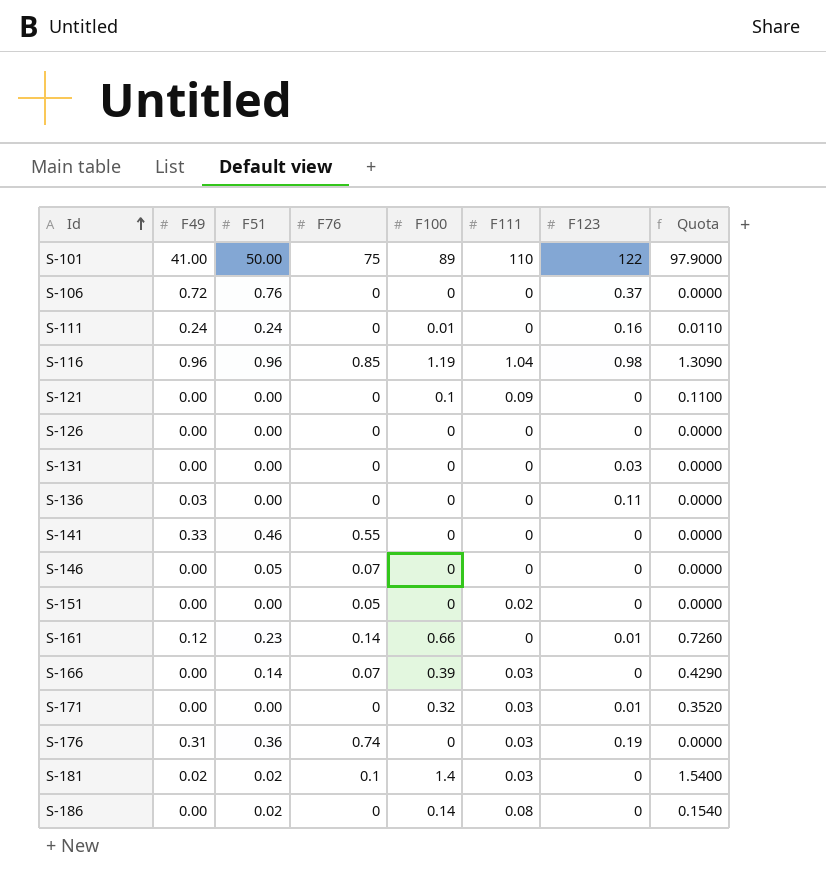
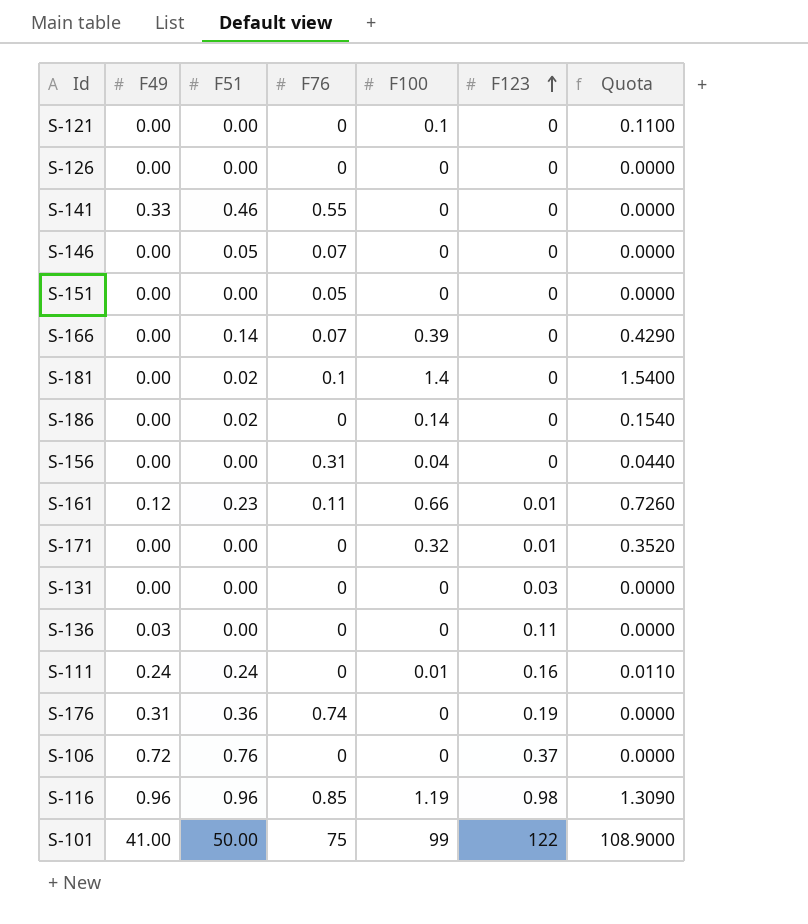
row order: Id ascending -> F123 ascending
column F111 | position: 6 -> none
S-181 | F49: 0.02 -> 0.00
row S-156: none -> 0.00 | 0.00 | 0.31 | 0.04 | 0 | 0.0440
S-161 | F76: 0.14 -> 0.11
S-101 | F100: 89 -> 99
S-101 | Quota: 97.9000 -> 108.9000

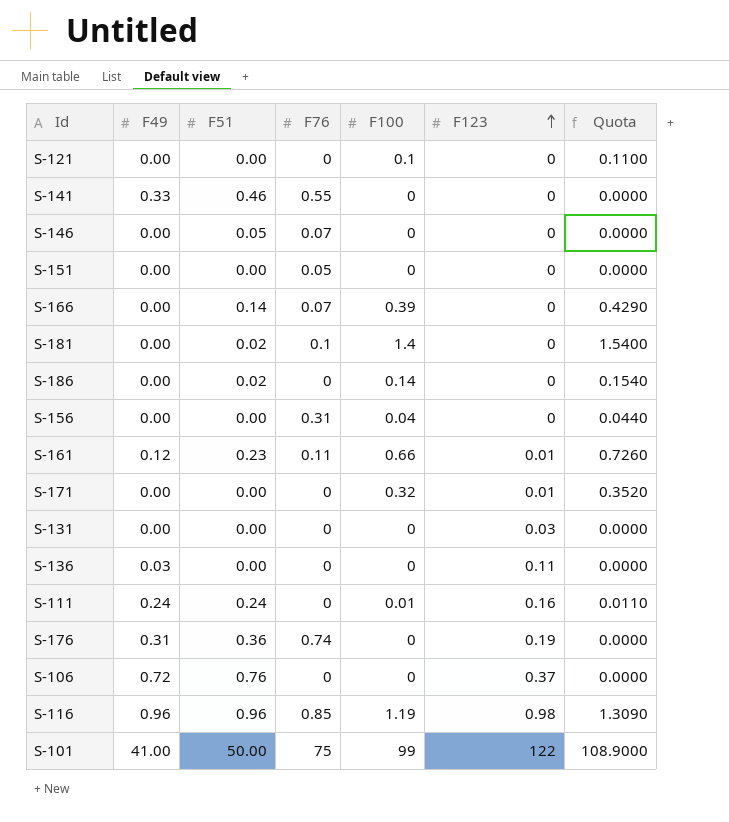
row S-126: 0.00 | 0.00 | 0 | 0 | 0 | 0.0000 -> none

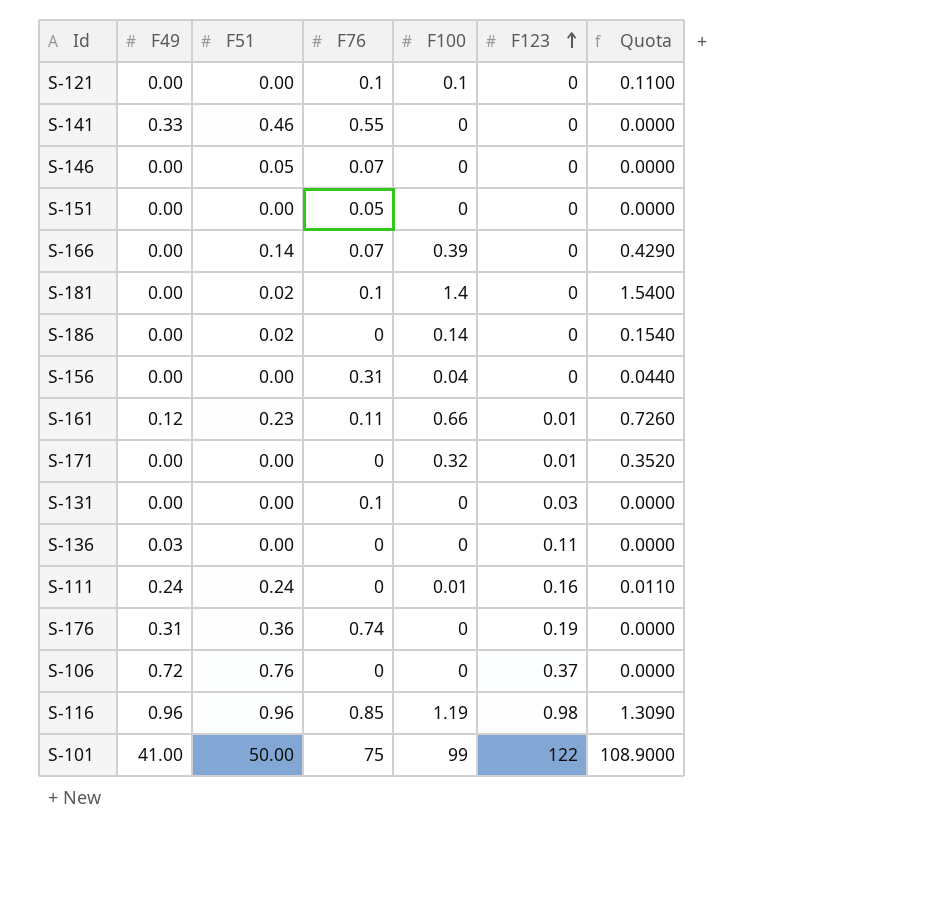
S-121 | F76: 0 -> 0.1
S-131 | F76: 0 -> 0.1

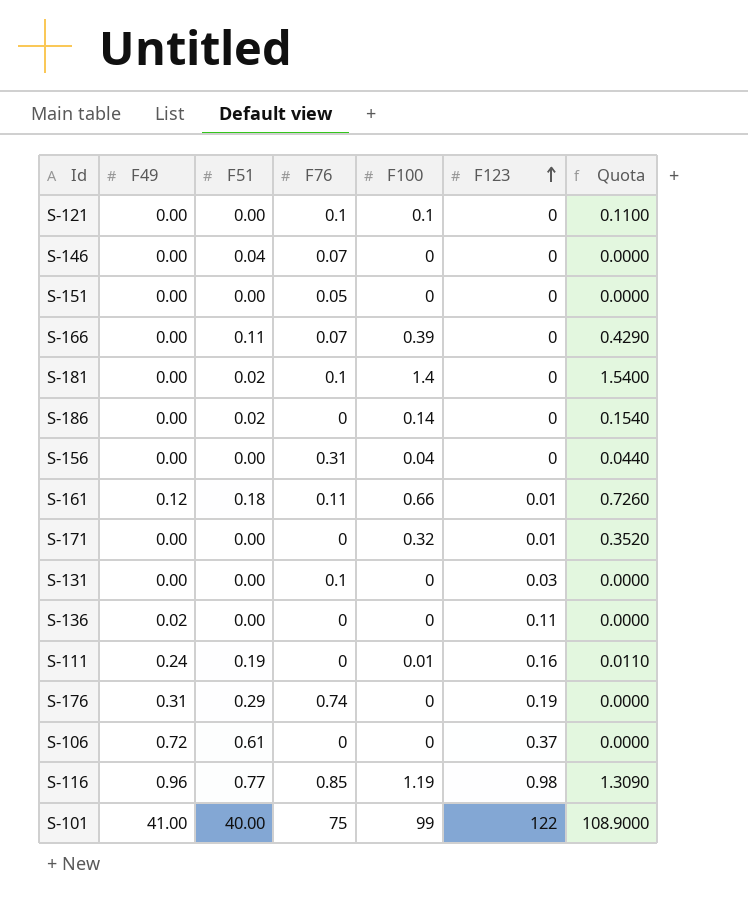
row S-141: 0.33 | 0.46 | 0.55 | 0 | 0 | 0.0000 -> none
S-146 | F51: 0.05 -> 0.04
S-166 | F51: 0.14 -> 0.11
S-161 | F51: 0.23 -> 0.18
S-136 | F49: 0.03 -> 0.02
S-111 | F51: 0.24 -> 0.19
S-176 | F51: 0.36 -> 0.29
S-106 | F51: 0.76 -> 0.61
S-116 | F51: 0.96 -> 0.77
S-101 | F51: 50.00 -> 40.00

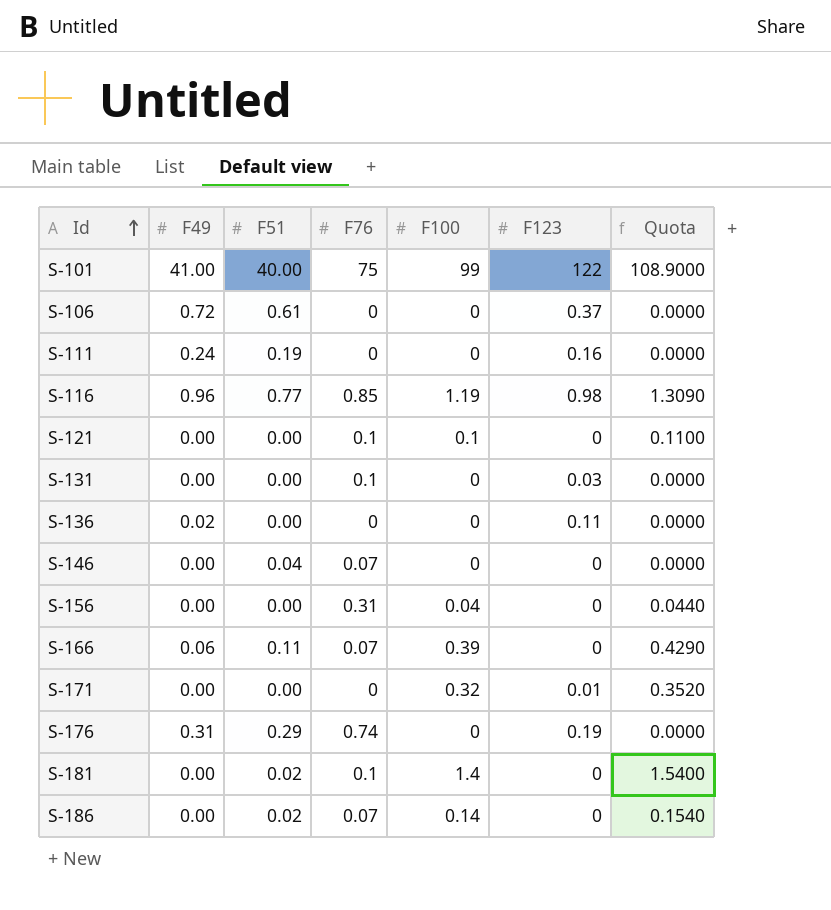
row order: F123 ascending -> Id ascending
row S-151: 0.00 | 0.00 | 0.05 | 0 | 0 | 0.0000 -> none
row S-161: 0.12 | 0.18 | 0.11 | 0.66 | 0.01 | 0.7260 -> none
S-111 | F100: 0.01 -> 0
S-111 | Quota: 0.0110 -> 0.0000
S-166 | F49: 0.00 -> 0.06
S-186 | F76: 0 -> 0.07

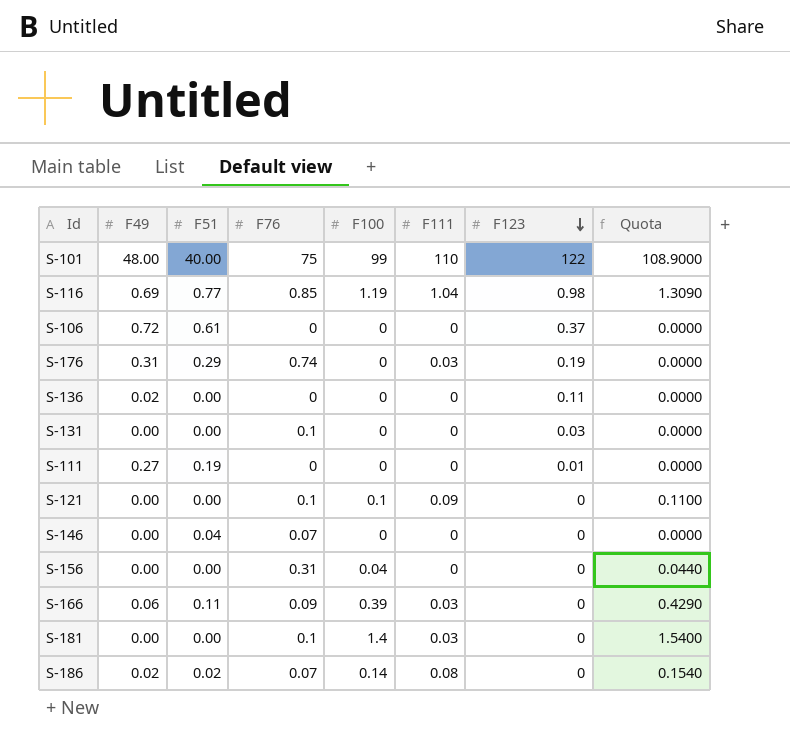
row order: Id ascending -> F123 descending
column F111 | position: none -> 6
row S-171: 0.00 | 0.00 | 0 | 0.32 | 0.01 | 0.3520 -> none
S-101 | F49: 41.00 -> 48.00
S-116 | F49: 0.96 -> 0.69
S-111 | F49: 0.24 -> 0.27
S-111 | F123: 0.16 -> 0.01
S-166 | F76: 0.07 -> 0.09
S-181 | F51: 0.02 -> 0.00
S-186 | F49: 0.00 -> 0.02

